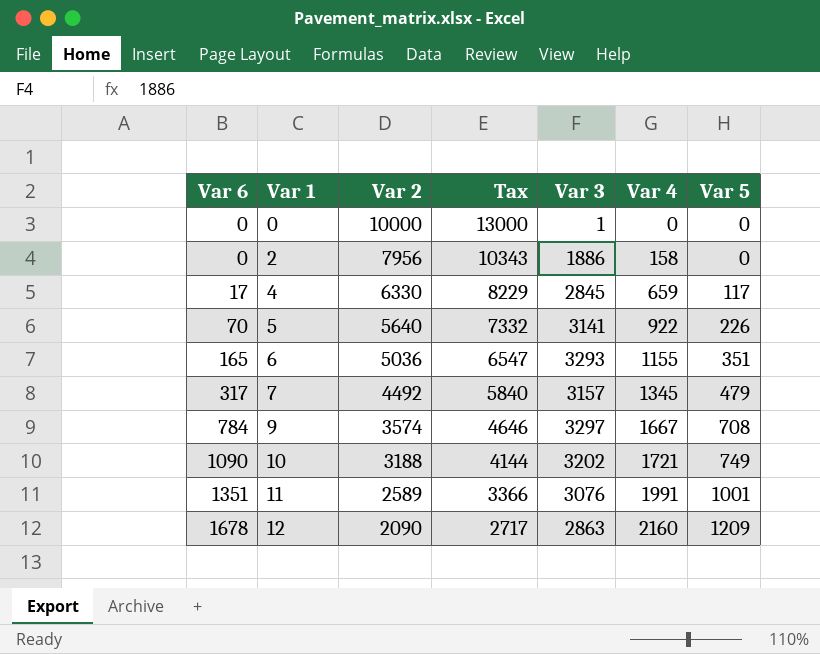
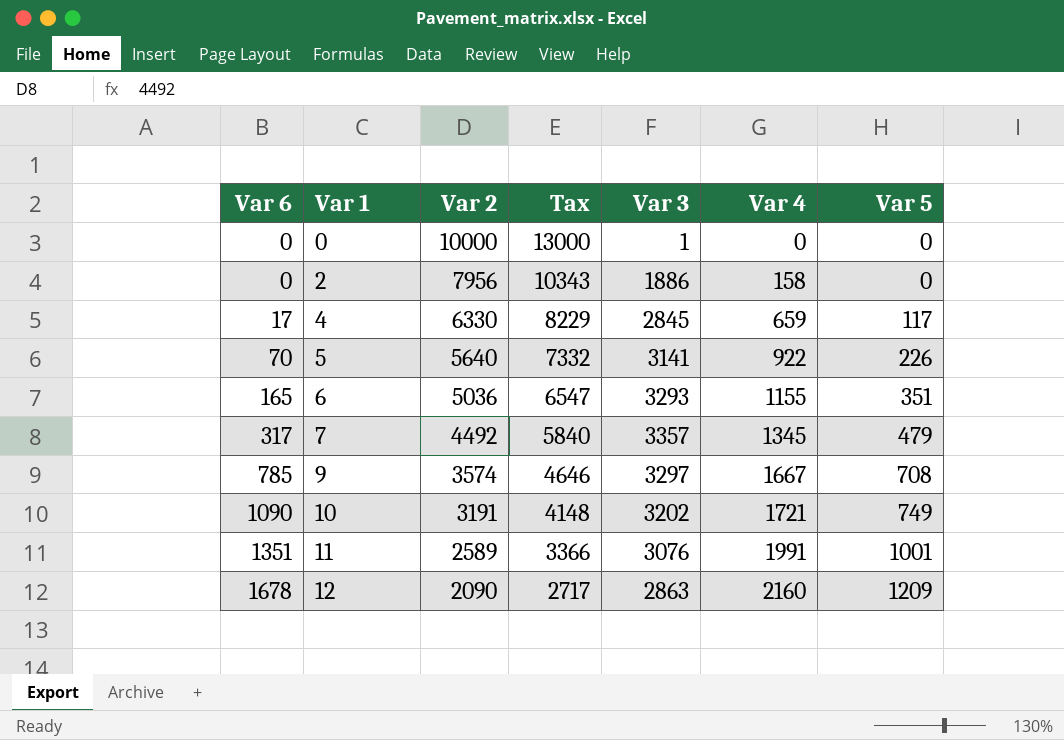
7 | Var 3: 3157 -> 3357
9 | Var 6: 784 -> 785
10 | Var 2: 3188 -> 3191
10 | Tax: 4144 -> 4148

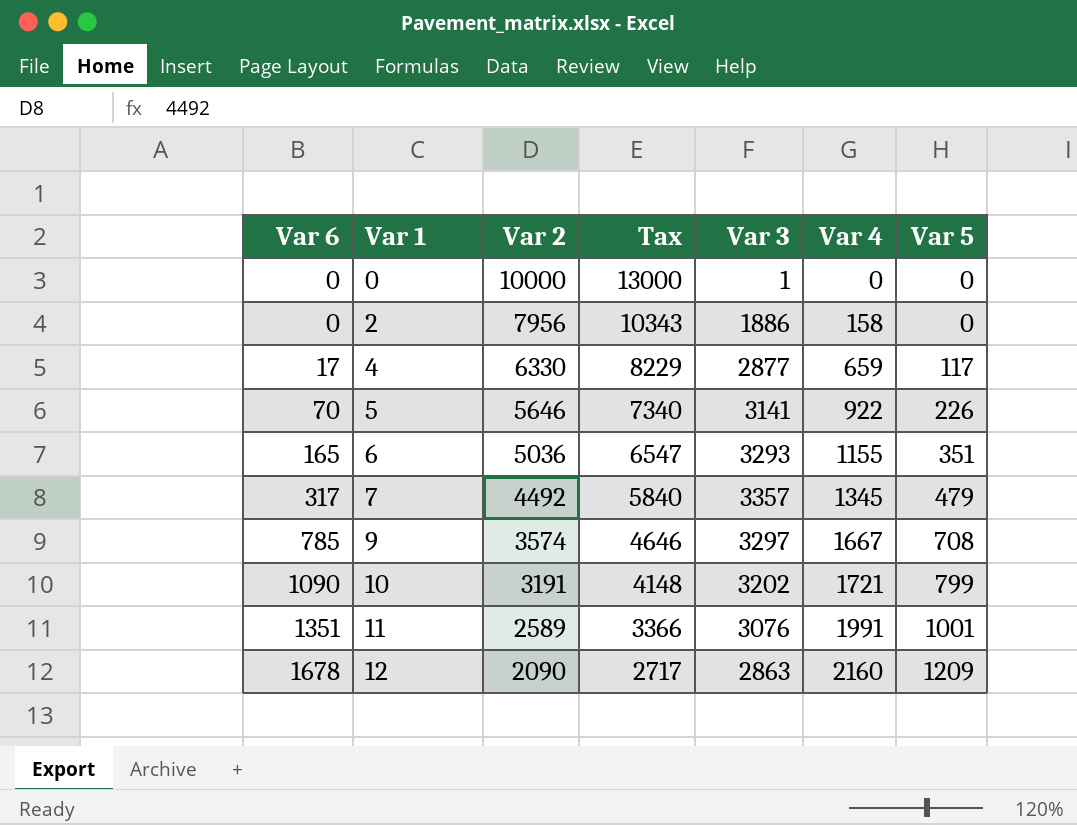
4 | Var 3: 2845 -> 2877
5 | Var 2: 5640 -> 5646
5 | Tax: 7332 -> 7340
10 | Var 5: 749 -> 799

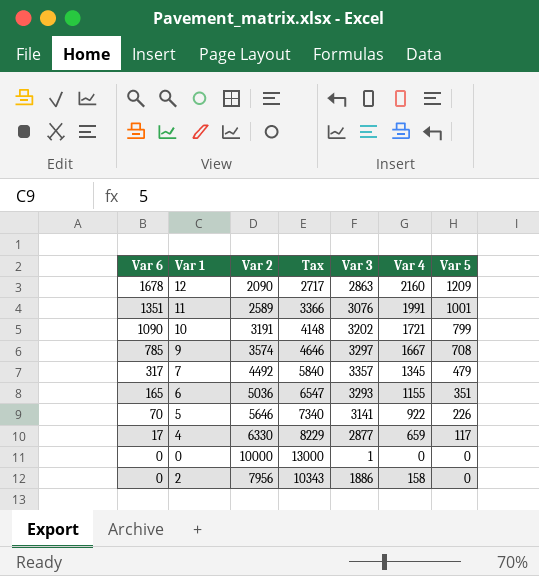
row order: Var 6 ascending -> Var 6 descending

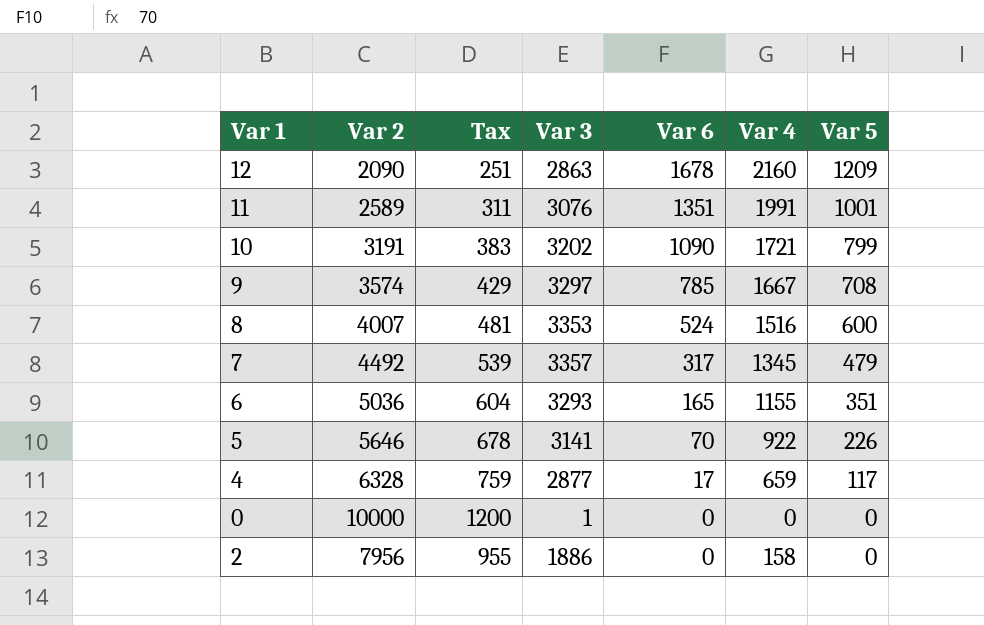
column Tax | formula: [Var 2] * 1.3 -> [Var 2] * 0.12
column Var 6 | position: 1 -> 5
row 8: none -> 4007 | 481 | 3353 | 524 | 1516 | 600
4 | Var 2: 6330 -> 6328

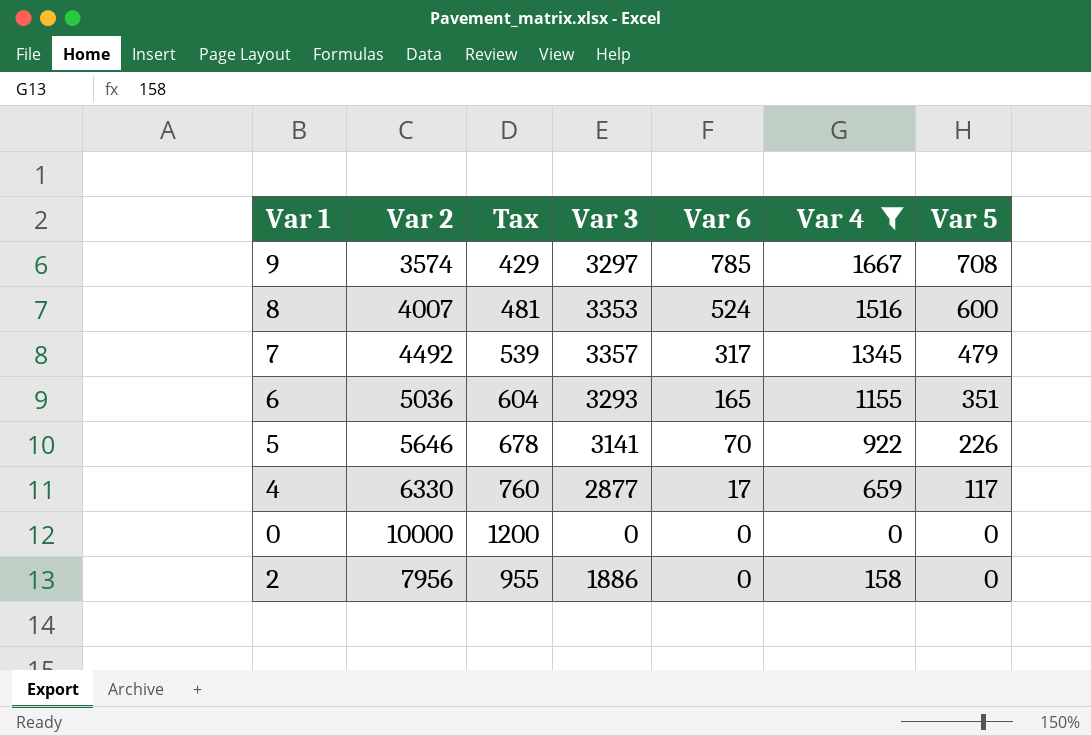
filter: none -> Var 4 <= 1667
4 | Var 2: 6328 -> 6330
4 | Tax: 759 -> 760
0 | Var 3: 1 -> 0

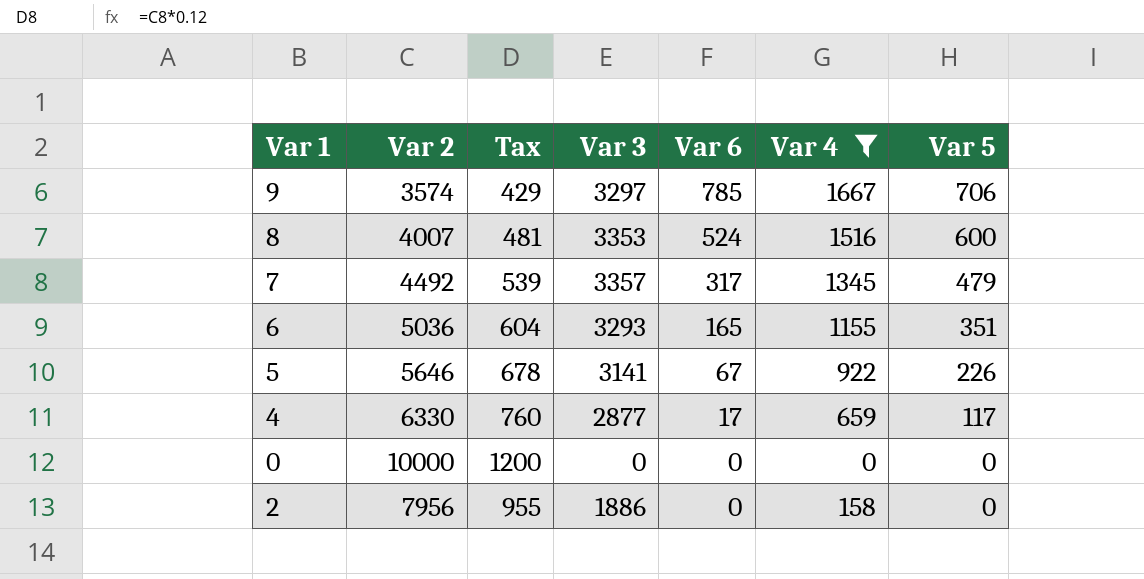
9 | Var 5: 708 -> 706
5 | Var 6: 70 -> 67

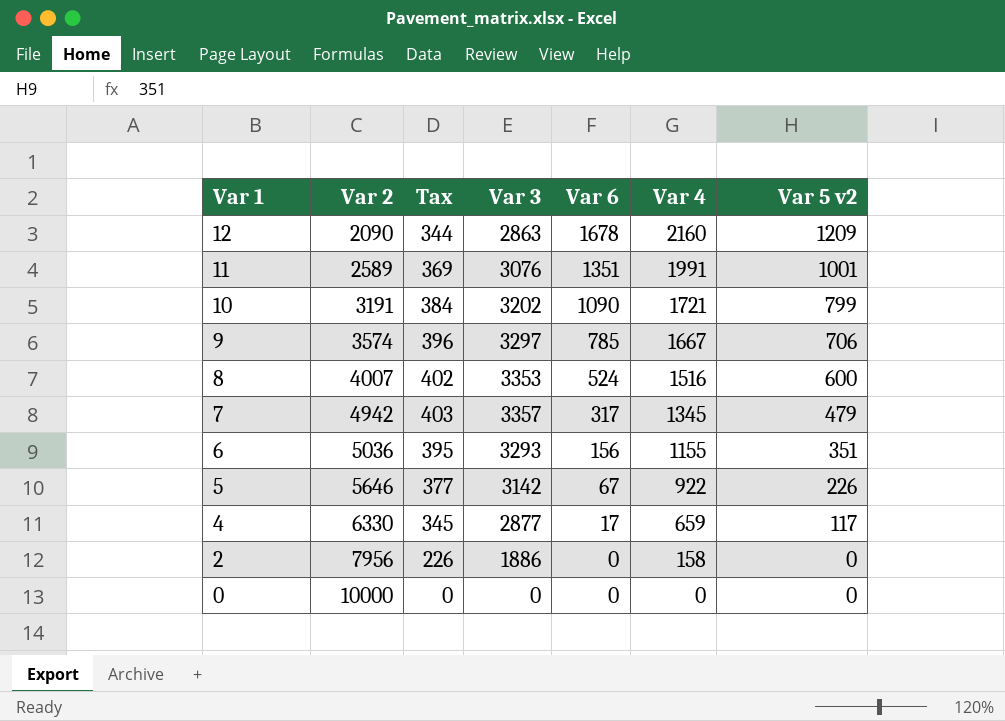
filter: Var 4 <= 1667 -> none
row order: Var 6 descending -> Var 1 descending
column Tax | formula: [Var 2] * 0.12 -> [Var 3] * 0.12
column name: Var 5 -> Var 5 v2
7 | Var 2: 4492 -> 4942
6 | Var 6: 165 -> 156
5 | Var 3: 3141 -> 3142

